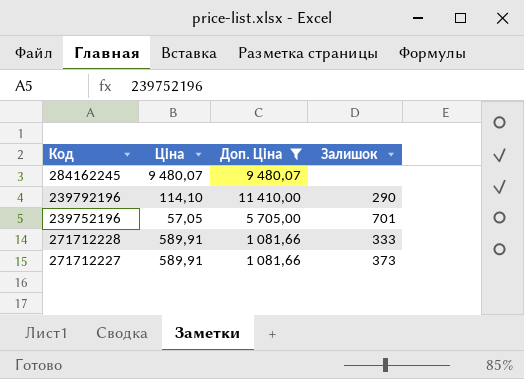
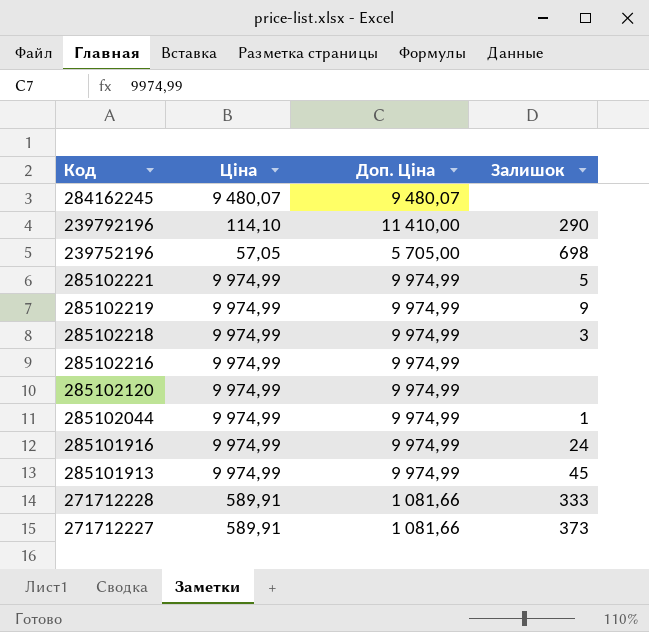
filter: Доп. Ціна != 9 974,99 -> none
239752196 | Залишок: 701 -> 698

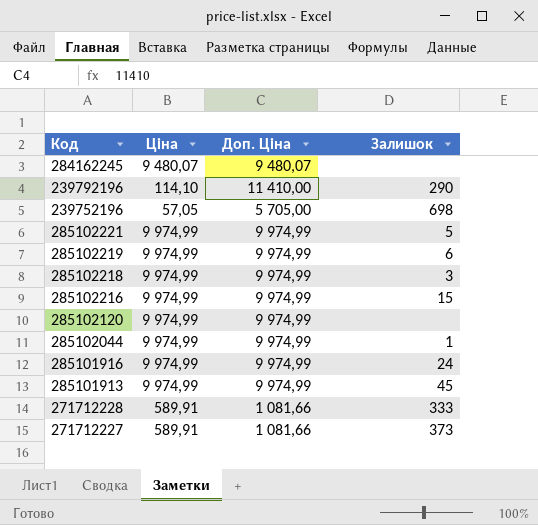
285102219 | Залишок: 9 -> 6
285102216 | Залишок: none -> 15

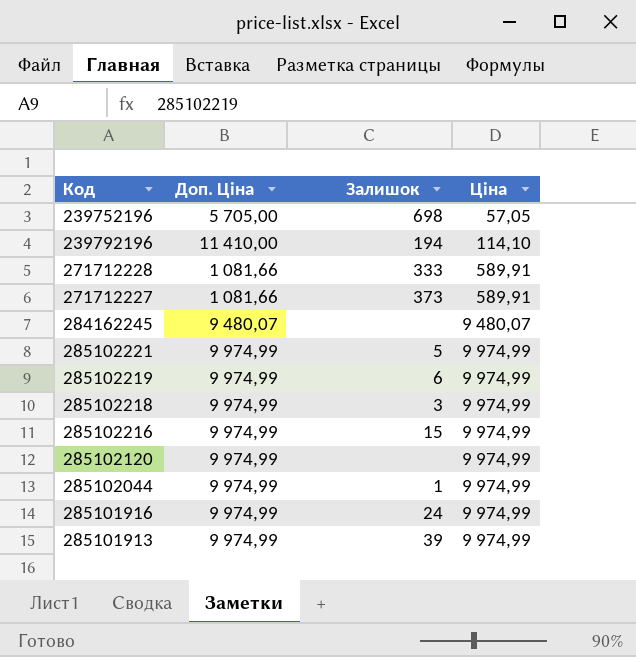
row order: none -> Ціна ascending
column Ціна | position: 2 -> 4
239792196 | Залишок: 290 -> 194
285101913 | Залишок: 45 -> 39

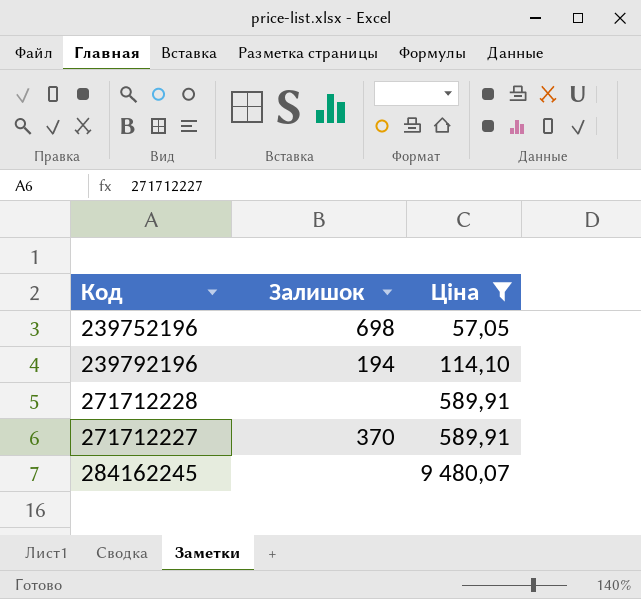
filter: none -> Ціна != 9 974,99
column Доп. Ціна | position: 2 -> none
271712228 | Залишок: 333 -> none
271712227 | Залишок: 373 -> 370

